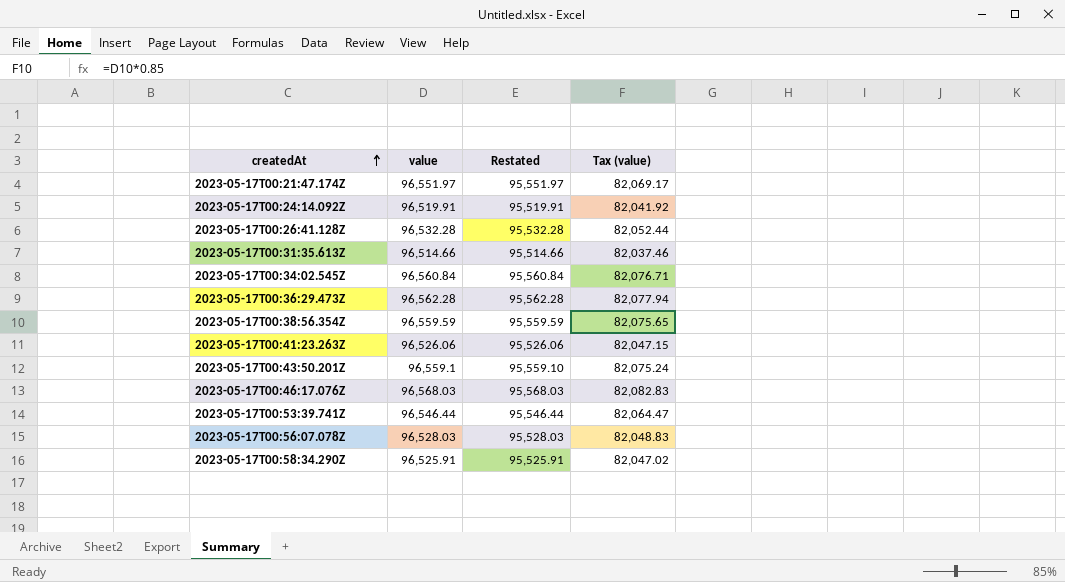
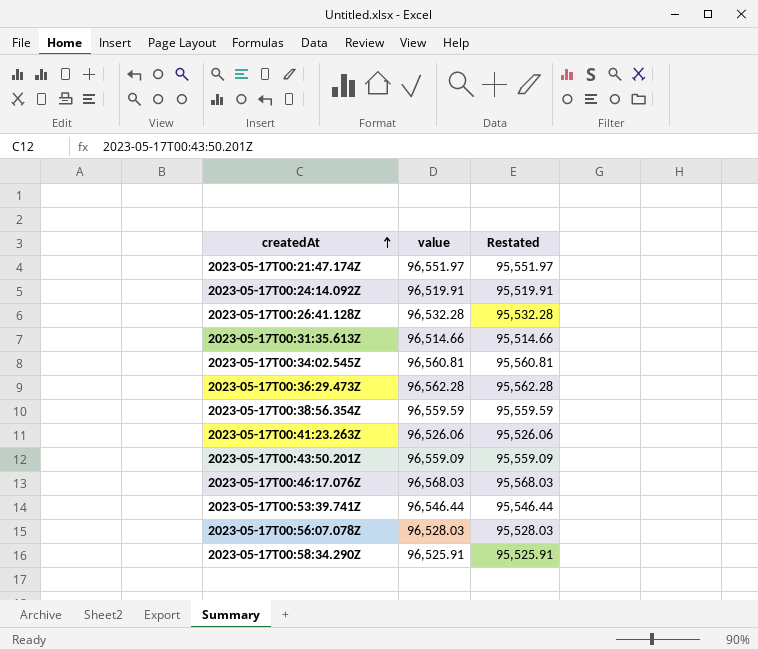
column Tax (value) | formula: [value] * 0.85 -> none
2023-05-17T00:34:02.545Z | value: 96,560.84 -> 96,560.81
2023-05-17T00:34:02.545Z | Restated: 95,560.84 -> 95,560.81
2023-05-17T00:43:50.201Z | value: 96,559.1 -> 96,559.09
2023-05-17T00:43:50.201Z | Restated: 95,559.10 -> 95,559.09

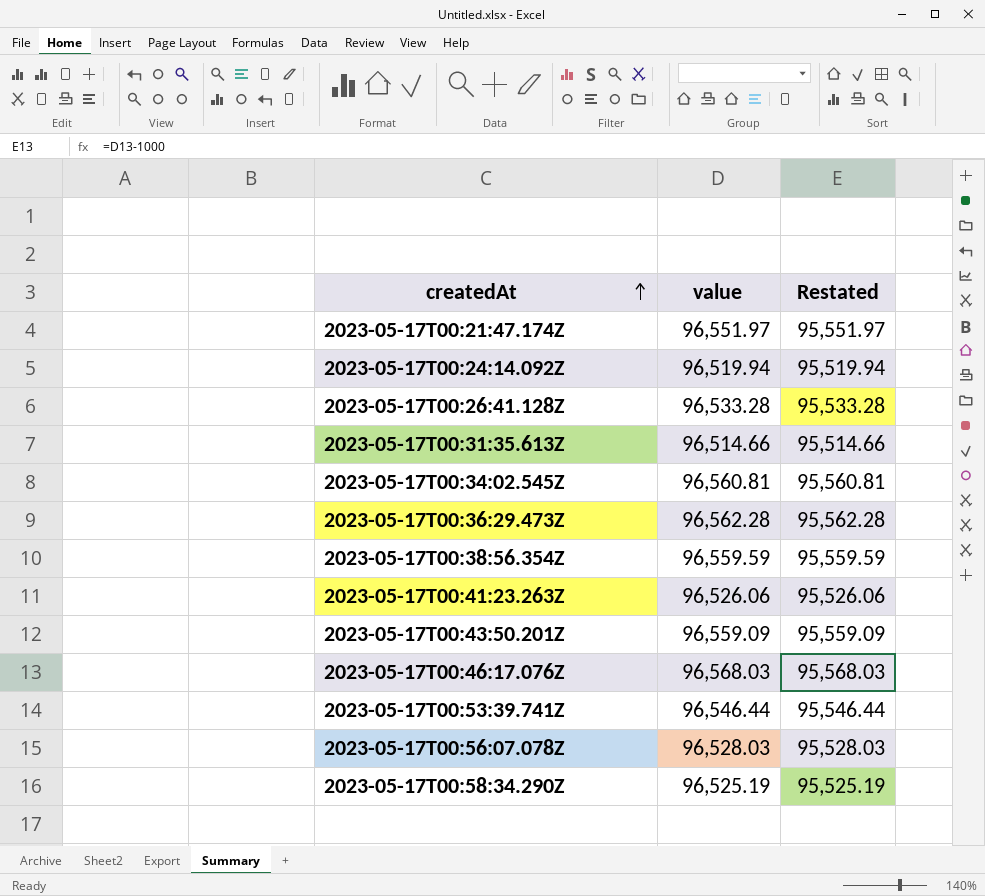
2023-05-17T00:24:14.092Z | value: 96,519.91 -> 96,519.94
2023-05-17T00:24:14.092Z | Restated: 95,519.91 -> 95,519.94
2023-05-17T00:26:41.128Z | value: 96,532.28 -> 96,533.28
2023-05-17T00:26:41.128Z | Restated: 95,532.28 -> 95,533.28
2023-05-17T00:58:34.290Z | value: 96,525.91 -> 96,525.19
2023-05-17T00:58:34.290Z | Restated: 95,525.91 -> 95,525.19

